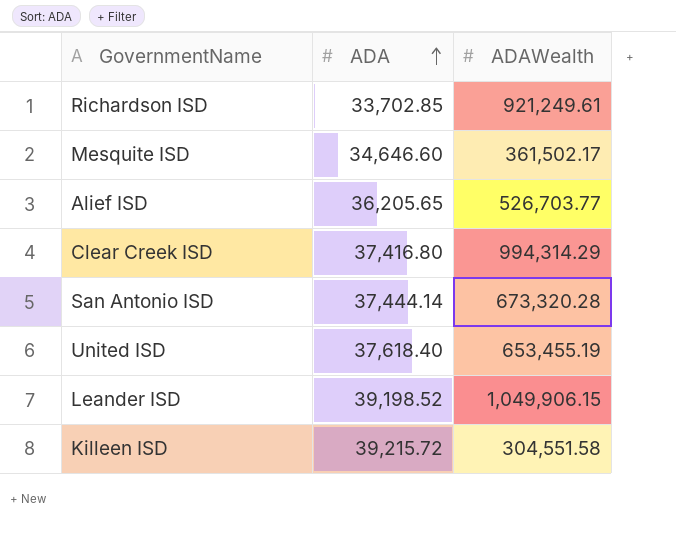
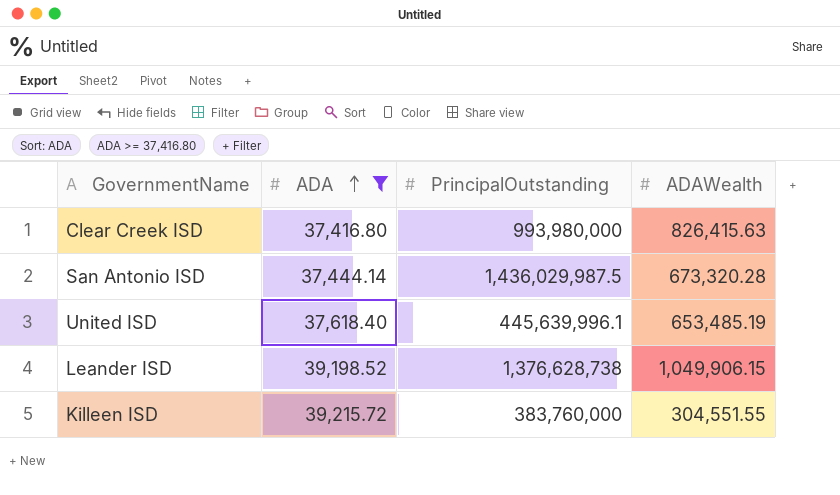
filter: none -> ADA >= 37,416.80
column PrincipalOutstanding | position: none -> 3
Clear Creek ISD | ADAWealth: 994,314.29 -> 826,415.63
United ISD | ADAWealth: 653,455.19 -> 653,485.19
Killeen ISD | ADAWealth: 304,551.58 -> 304,551.55

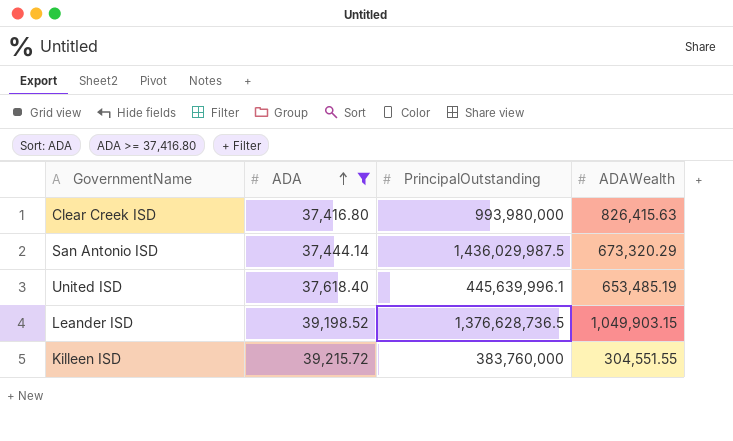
San Antonio ISD | ADAWealth: 673,320.28 -> 673,320.29
Leander ISD | PrincipalOutstanding: 1,376,628,738 -> 1,376,628,736.5
Leander ISD | ADAWealth: 1,049,906.15 -> 1,049,903.15

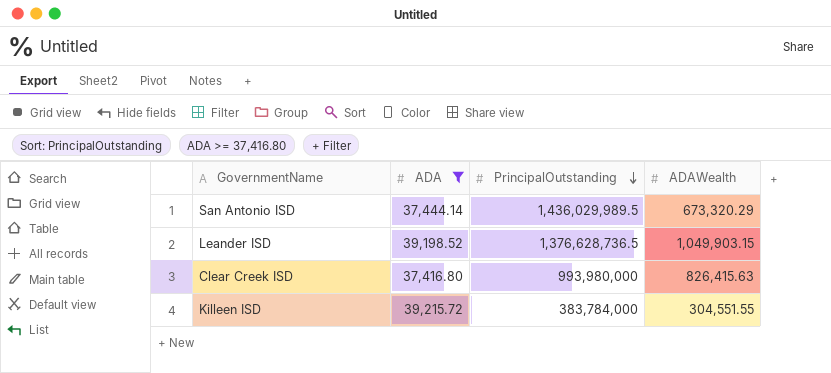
row order: ADA ascending -> PrincipalOutstanding descending
row United ISD: 37,618.40 | 445,639,996.1 | 653,485.19 -> none
San Antonio ISD | PrincipalOutstanding: 1,436,029,987.5 -> 1,436,029,989.5
Killeen ISD | PrincipalOutstanding: 383,760,000 -> 383,784,000

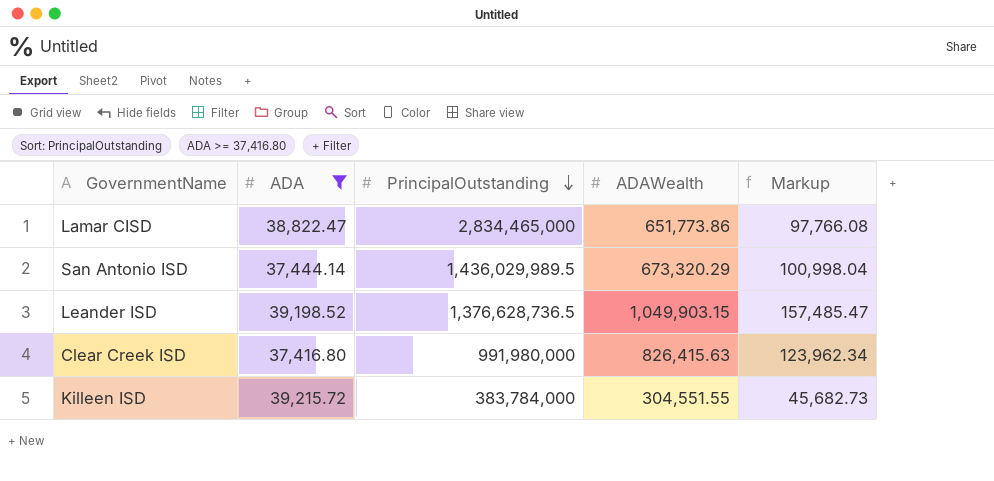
column Markup | formula: none -> [ADAWealth] * 0.15
row Lamar CISD: none -> 38,822.47 | 2,834,465,000 | 651,773.86 | 97,766.08
Clear Creek ISD | PrincipalOutstanding: 993,980,000 -> 991,980,000

